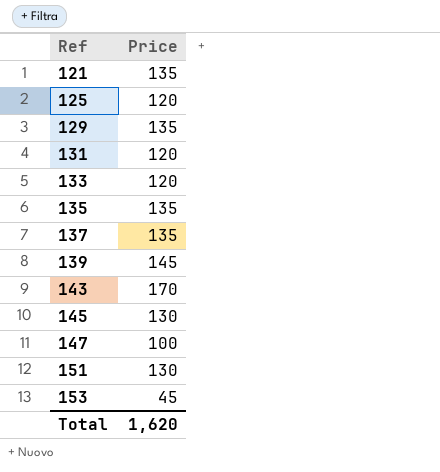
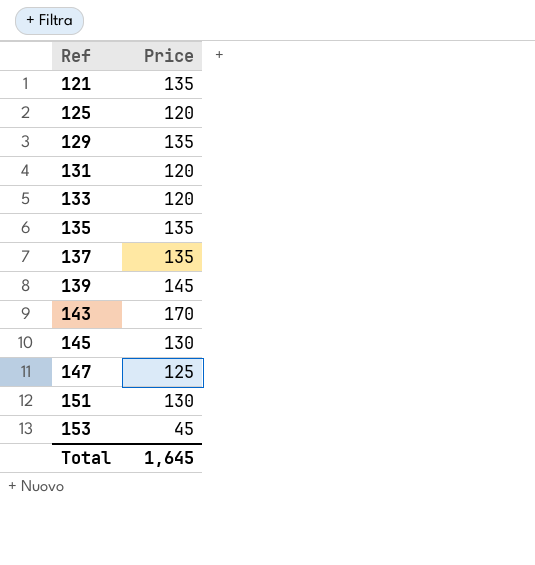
147 | Price: 100 -> 125
Total | Price: 1,620 -> 1,645

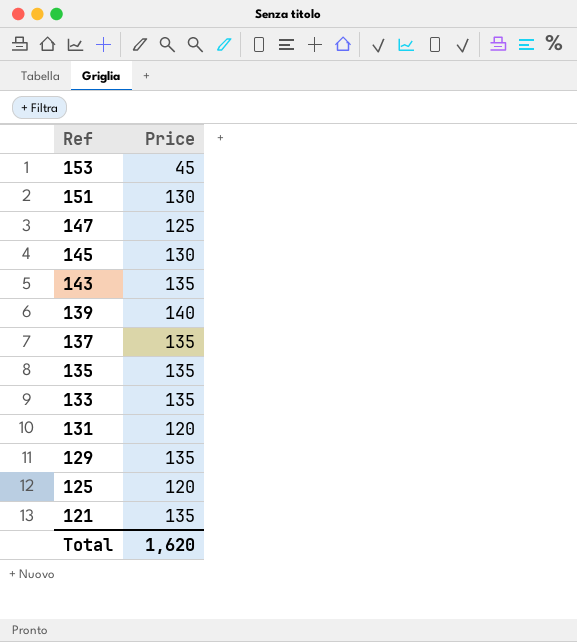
row order: Ref ascending -> Ref descending
143 | Price: 170 -> 135
139 | Price: 145 -> 140
133 | Price: 120 -> 135
Total | Price: 1,645 -> 1,620

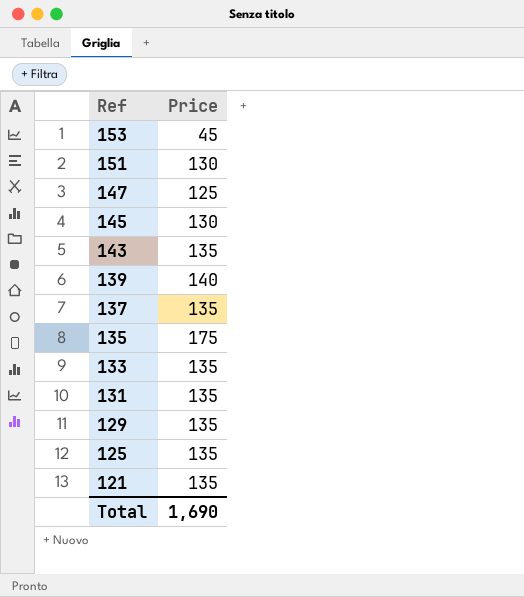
135 | Price: 135 -> 175
131 | Price: 120 -> 135
125 | Price: 120 -> 135
Total | Price: 1,620 -> 1,690

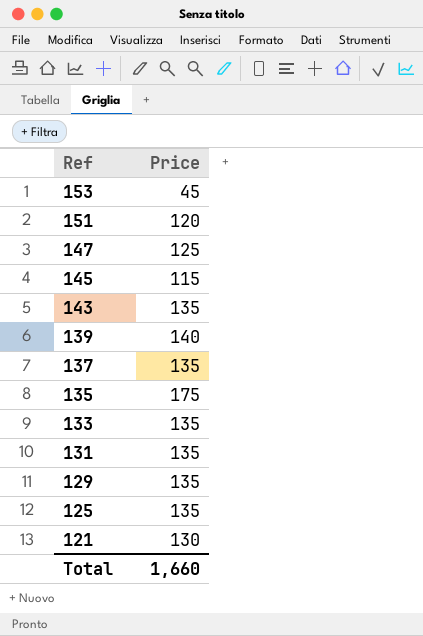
151 | Price: 130 -> 120
145 | Price: 130 -> 115
121 | Price: 135 -> 130
Total | Price: 1,690 -> 1,660

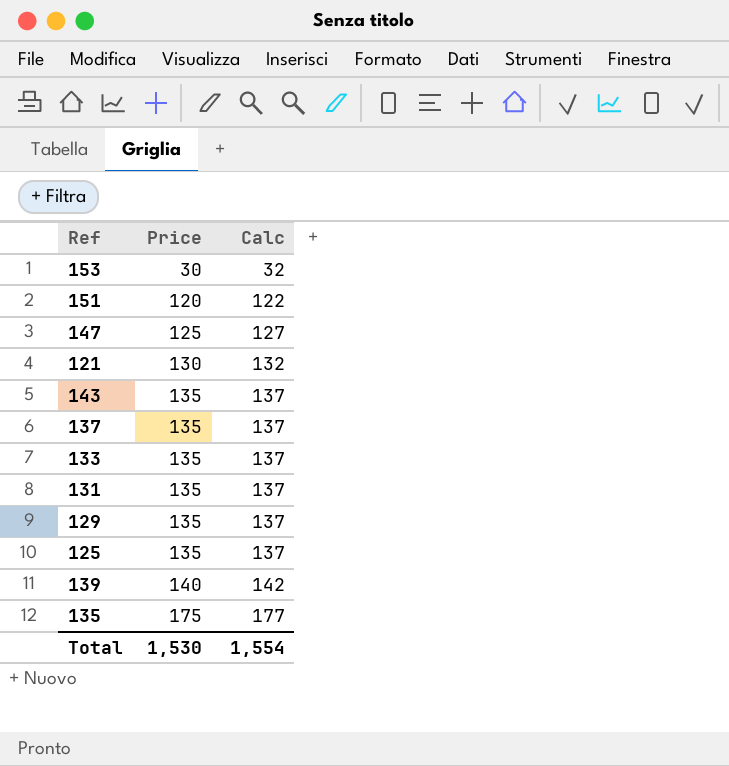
row order: Ref descending -> Price ascending
column Calc | formula: none -> [Price] + 2
row 145: 115 -> none
153 | Price: 45 -> 30
Total | Price: 1,660 -> 1,530

